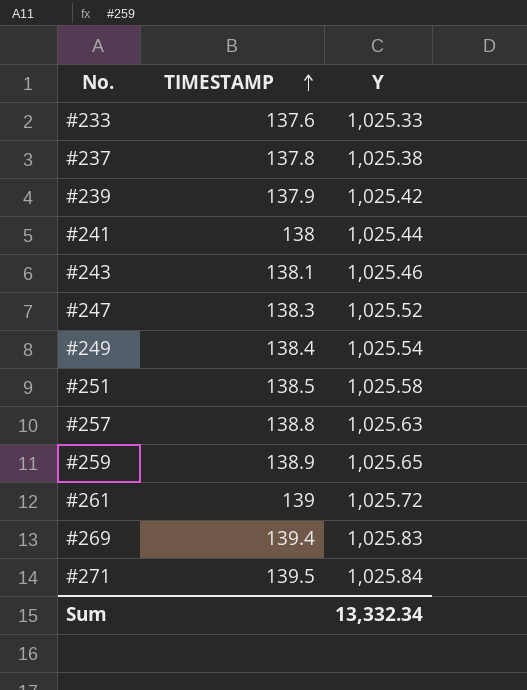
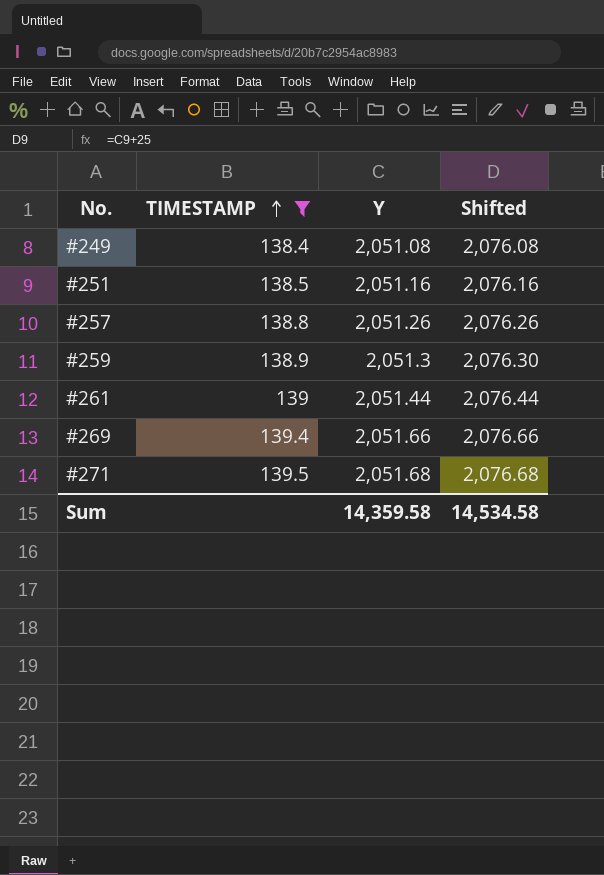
filter: none -> TIMESTAMP >= 138.4
column Shifted | formula: none -> [Y] + 25
#249 | Y: 1,025.54 -> 2,051.08
#251 | Y: 1,025.58 -> 2,051.16
#257 | Y: 1,025.63 -> 2,051.26
#259 | Y: 1,025.65 -> 2,051.3
#261 | Y: 1,025.72 -> 2,051.44
#269 | Y: 1,025.83 -> 2,051.66
#271 | Y: 1,025.84 -> 2,051.68
Sum | Y: 13,332.34 -> 14,359.58

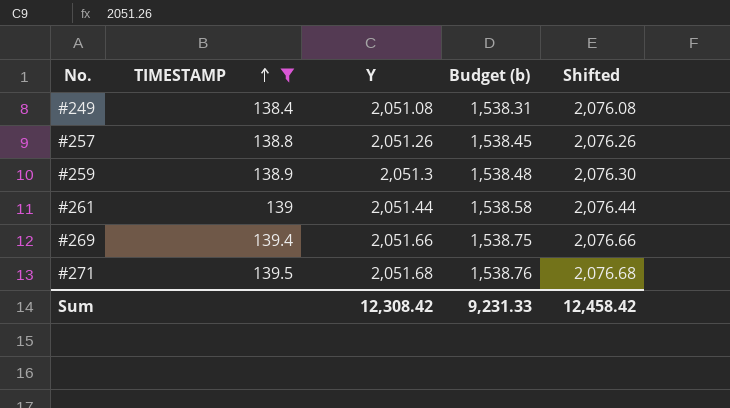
column Budget (b) | formula: none -> [Y] * 0.75
row #251: 138.5 | 2,051.16 | 2,076.16 -> none
Sum | Y: 14,359.58 -> 12,308.42
Sum | Shifted: 14,534.58 -> 12,458.42

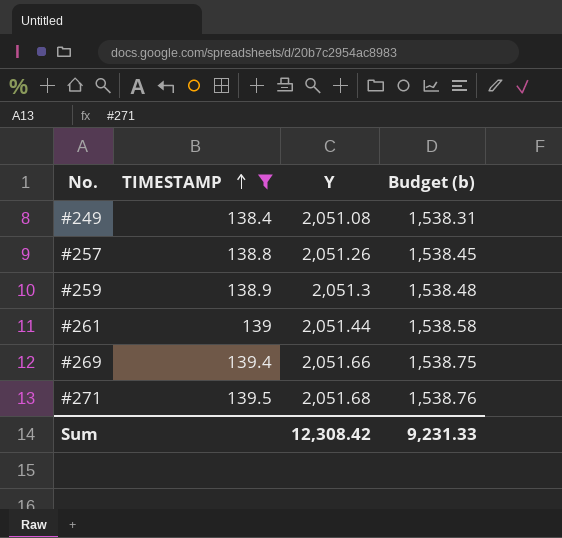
column Shifted | formula: [Y] + 25 -> none

